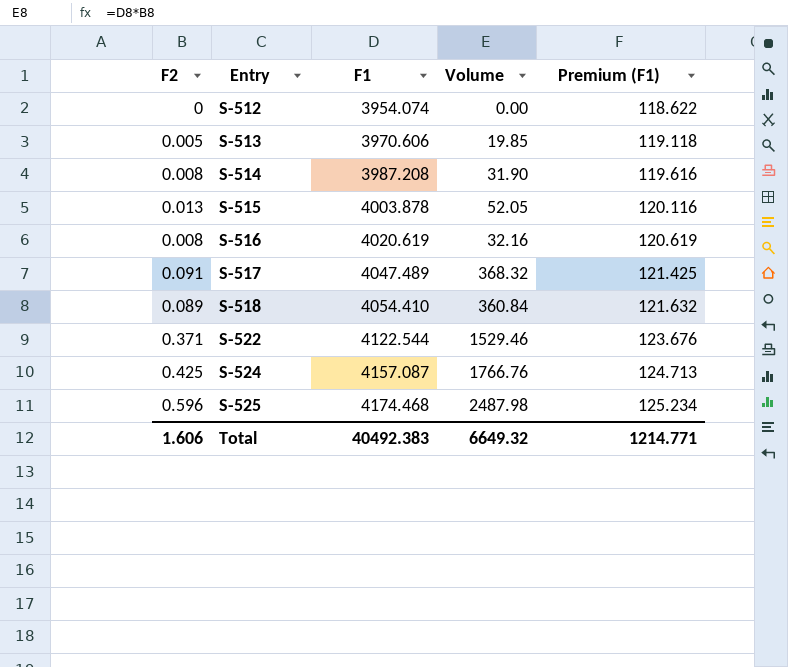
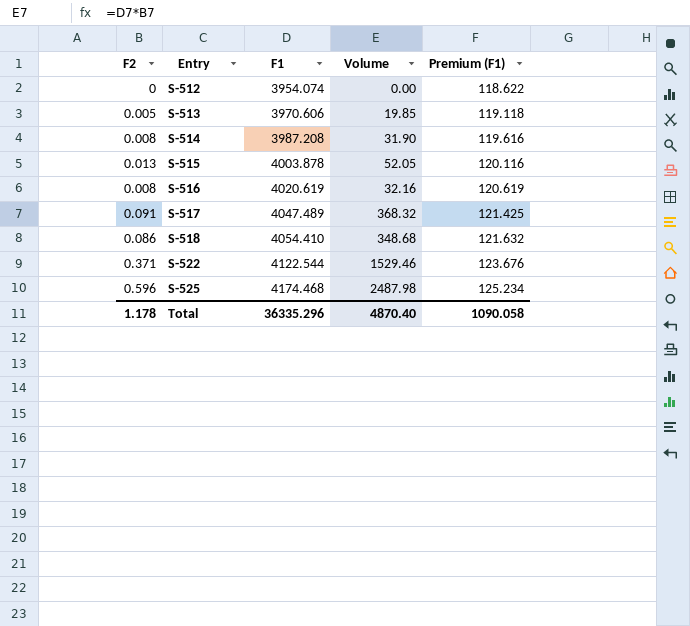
row S-524: 0.425 | 4157.087 | 1766.76 | 124.713 -> none
S-518 | F2: 0.089 -> 0.086
S-518 | Volume: 360.84 -> 348.68
Total | F2: 1.606 -> 1.178
Total | F1: 40492.383 -> 36335.296
Total | Volume: 6649.32 -> 4870.40
Total | Premium (F1): 1214.771 -> 1090.058

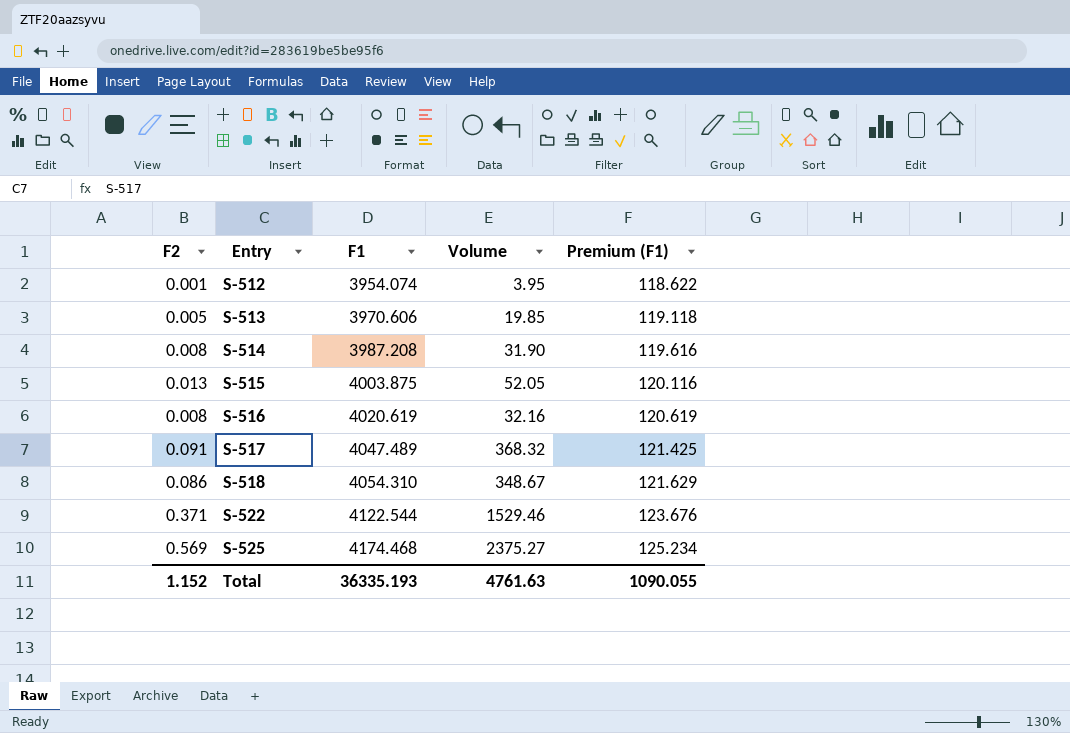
S-512 | F2: 0 -> 0.001
S-512 | Volume: 0.00 -> 3.95
S-515 | F1: 4003.878 -> 4003.875
S-518 | F1: 4054.410 -> 4054.310
S-518 | Volume: 348.68 -> 348.67
S-518 | Premium (F1): 121.632 -> 121.629
S-525 | F2: 0.596 -> 0.569
S-525 | Volume: 2487.98 -> 2375.27
Total | F2: 1.178 -> 1.152
Total | F1: 36335.296 -> 36335.193
Total | Volume: 4870.40 -> 4761.63
Total | Premium (F1): 1090.058 -> 1090.055

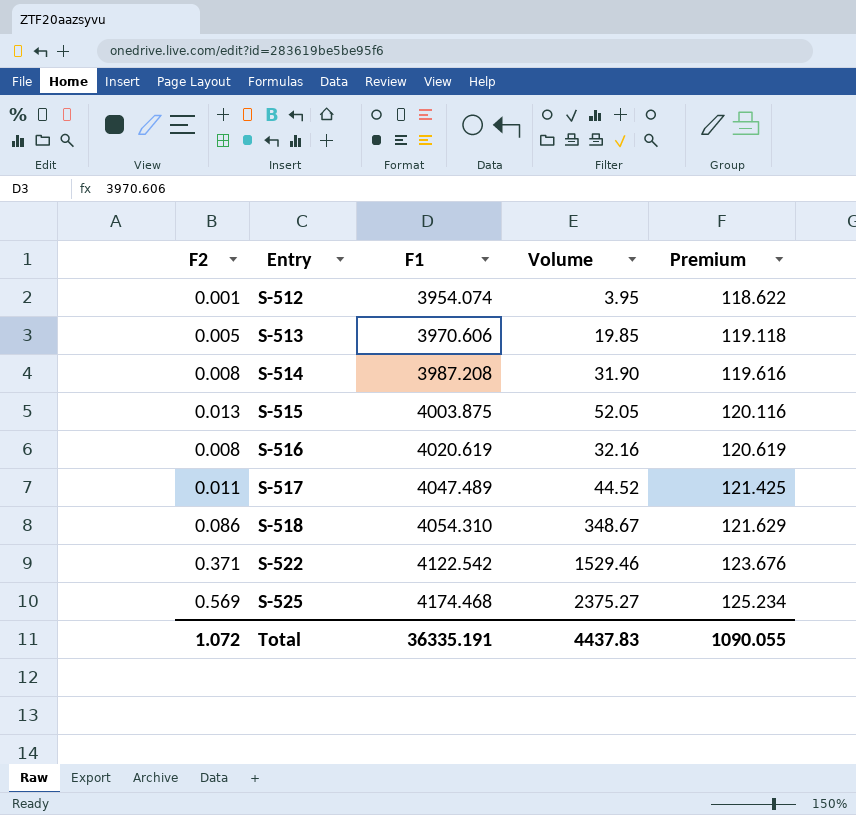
column name: Premium (F1) -> Premium
S-517 | F2: 0.091 -> 0.011
S-517 | Volume: 368.32 -> 44.52
S-522 | F1: 4122.544 -> 4122.542
Total | F2: 1.152 -> 1.072
Total | F1: 36335.193 -> 36335.191
Total | Volume: 4761.63 -> 4437.83

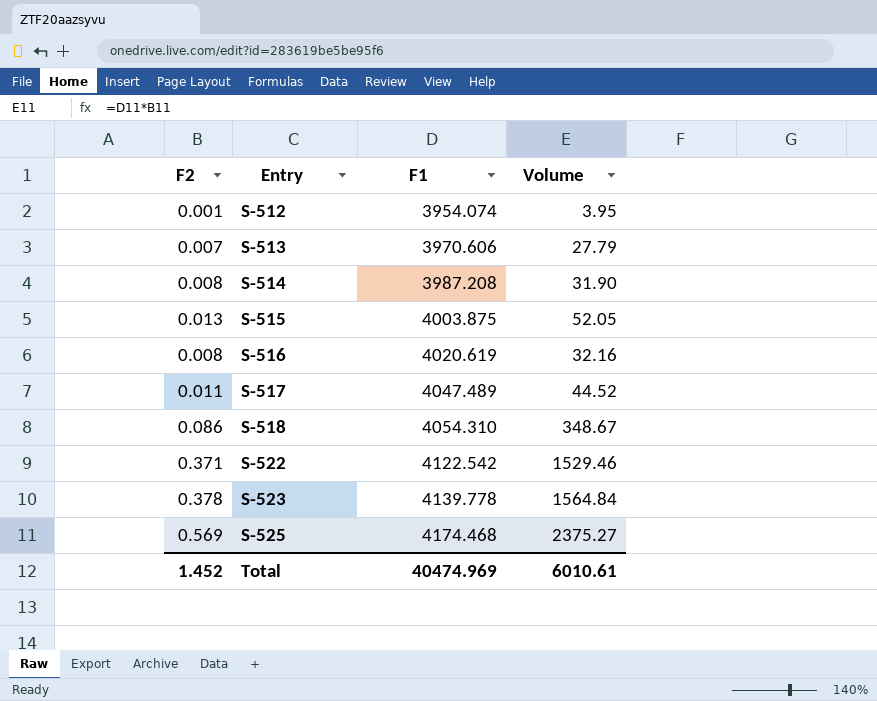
column Premium | formula: [F1] * 0.03 -> none
S-513 | F2: 0.005 -> 0.007
S-513 | Volume: 19.85 -> 27.79
row S-523: none -> 0.378 | 4139.778 | 1564.84
Total | F2: 1.072 -> 1.452
Total | F1: 36335.191 -> 40474.969
Total | Volume: 4437.83 -> 6010.61

